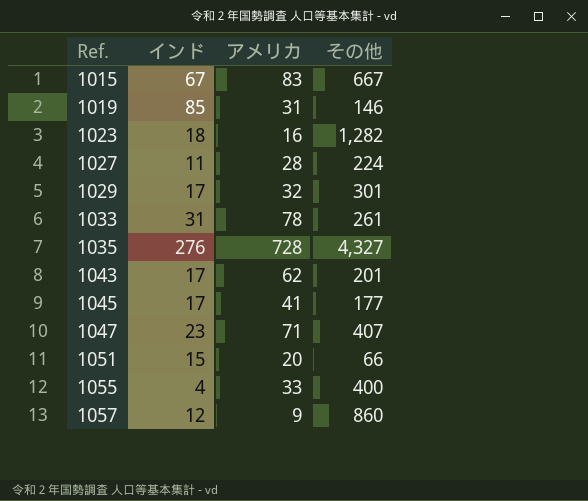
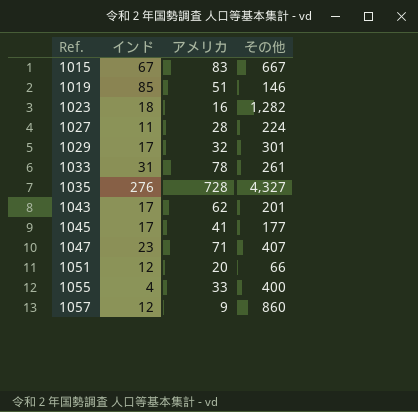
1019 | アメリカ: 31 -> 51
1051 | インド: 15 -> 12

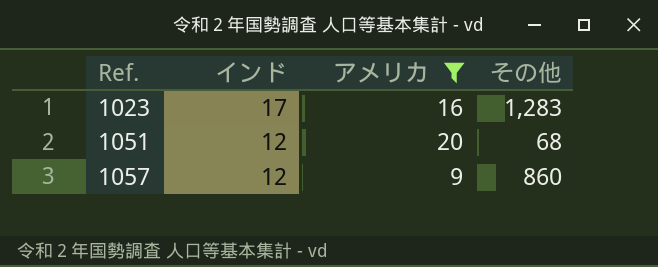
filter: none -> アメリカ <= 20
1023 | インド: 18 -> 17
1023 | その他: 1,282 -> 1,283
1051 | その他: 66 -> 68

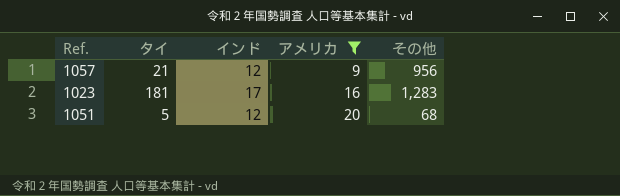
row order: Ref. ascending -> アメリカ ascending
column タイ | position: none -> 2
1057 | その他: 860 -> 956

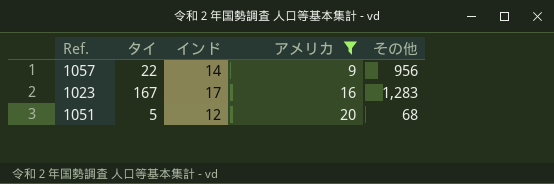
1057 | タイ: 21 -> 22
1057 | インド: 12 -> 14
1023 | タイ: 181 -> 167

